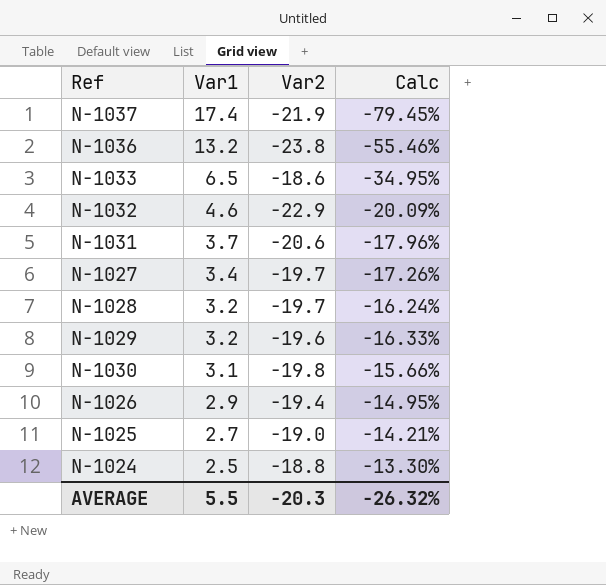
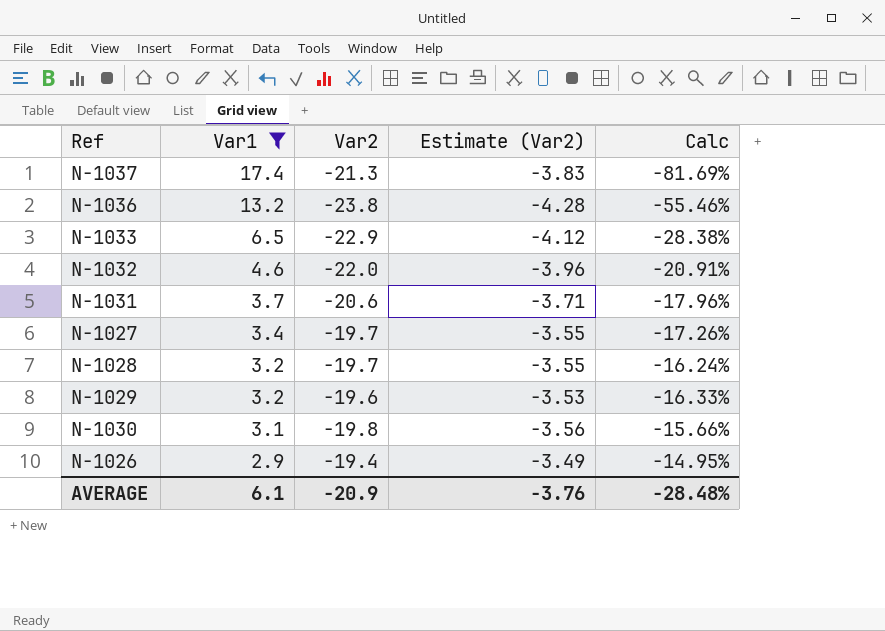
filter: none -> Var1 >= 2.9
column Estimate (Var2) | formula: none -> [Var2] * 0.18
N-1037 | Var2: -21.9 -> -21.3
N-1037 | Calc: -79.45% -> -81.69%
N-1033 | Var2: -18.6 -> -22.9
N-1033 | Calc: -34.95% -> -28.38%
N-1032 | Var2: -22.9 -> -22.0
N-1032 | Calc: -20.09% -> -20.91%
AVERAGE | Var1: 5.5 -> 6.1
AVERAGE | Var2: -20.3 -> -20.9
AVERAGE | Calc: -26.32% -> -28.48%

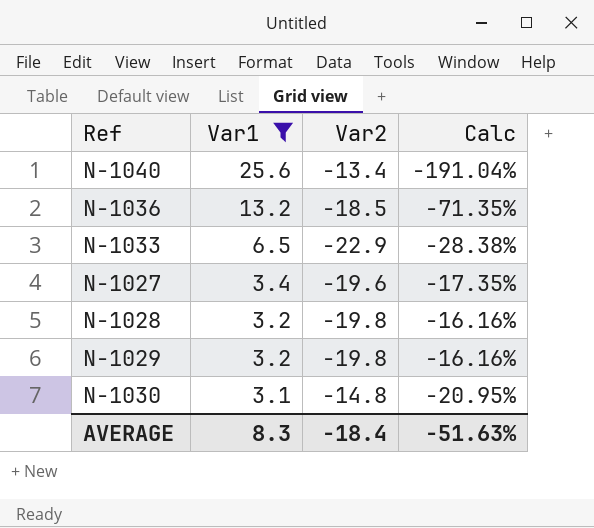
column Estimate (Var2) | formula: [Var2] * 0.18 -> none
row N-1037: 17.4 | -21.3 | -3.83 | -81.69% -> none
row N-1032: 4.6 | -22.0 | -3.96 | -20.91% -> none
row N-1031: 3.7 | -20.6 | -3.71 | -17.96% -> none
row N-1026: 2.9 | -19.4 | -3.49 | -14.95% -> none
row N-1040: none -> 25.6 | -13.4 | -191.04%
N-1036 | Var2: -23.8 -> -18.5
N-1036 | Calc: -55.46% -> -71.35%
N-1027 | Var2: -19.7 -> -19.6
N-1027 | Calc: -17.26% -> -17.35%
N-1028 | Var2: -19.7 -> -19.8
N-1028 | Calc: -16.24% -> -16.16%
N-1029 | Var2: -19.6 -> -19.8
N-1029 | Calc: -16.33% -> -16.16%
N-1030 | Var2: -19.8 -> -14.8
N-1030 | Calc: -15.66% -> -20.95%
AVERAGE | Var1: 6.1 -> 8.3
AVERAGE | Var2: -20.9 -> -18.4
AVERAGE | Calc: -28.48% -> -51.63%

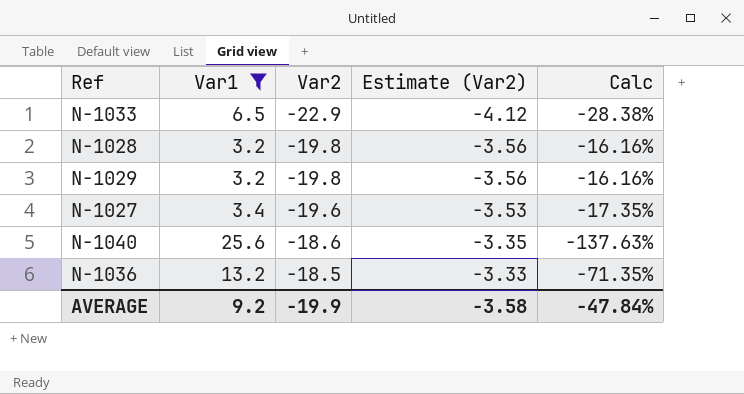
row order: Var1 descending -> Var2 ascending
column Estimate (Var2) | formula: none -> [Var2] * 0.18
row N-1030: 3.1 | -14.8 | -20.95% -> none
N-1040 | Var2: -13.4 -> -18.6
N-1040 | Calc: -191.04% -> -137.63%
AVERAGE | Var1: 8.3 -> 9.2
AVERAGE | Var2: -18.4 -> -19.9
AVERAGE | Calc: -51.63% -> -47.84%

